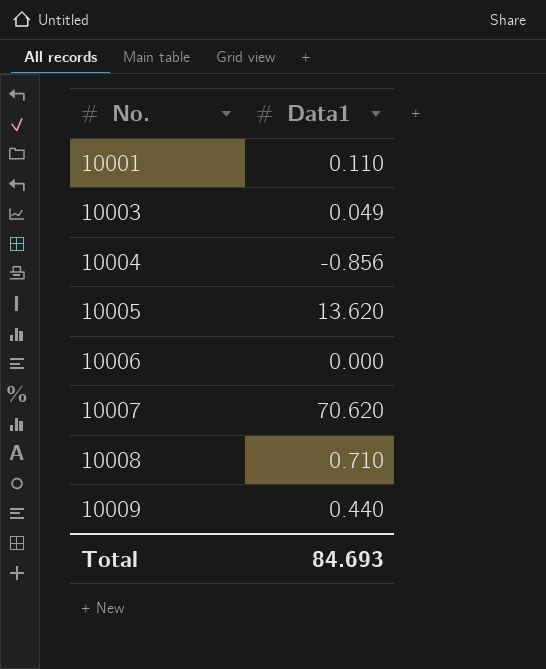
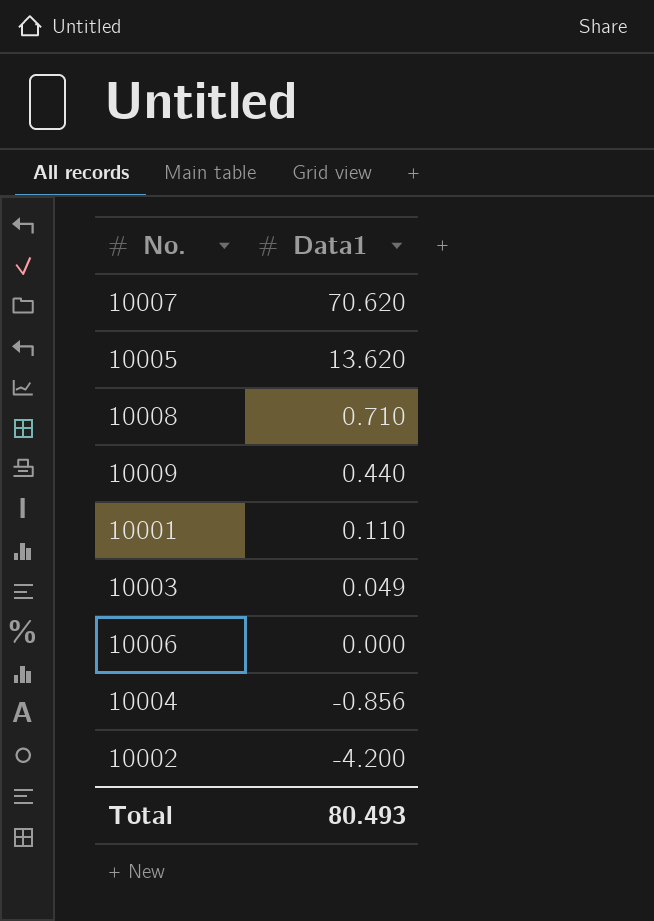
row order: No. ascending -> Data1 descending
row 10002: none -> -4.200
Total | Data1: 84.693 -> 80.493

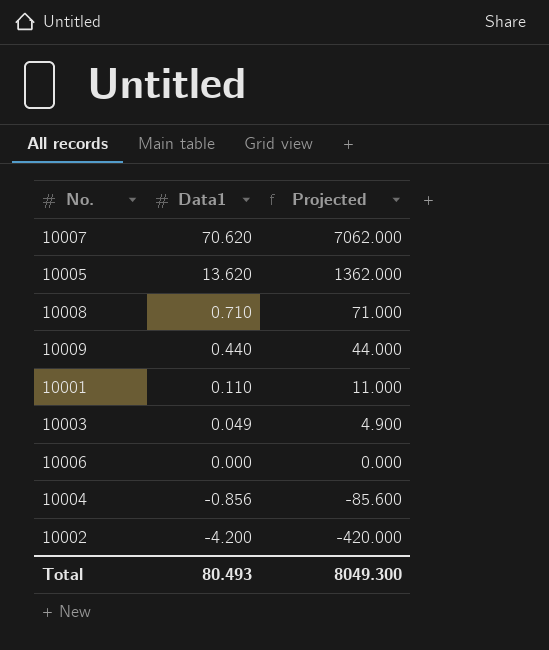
column Projected | formula: none -> [Data1] * 100

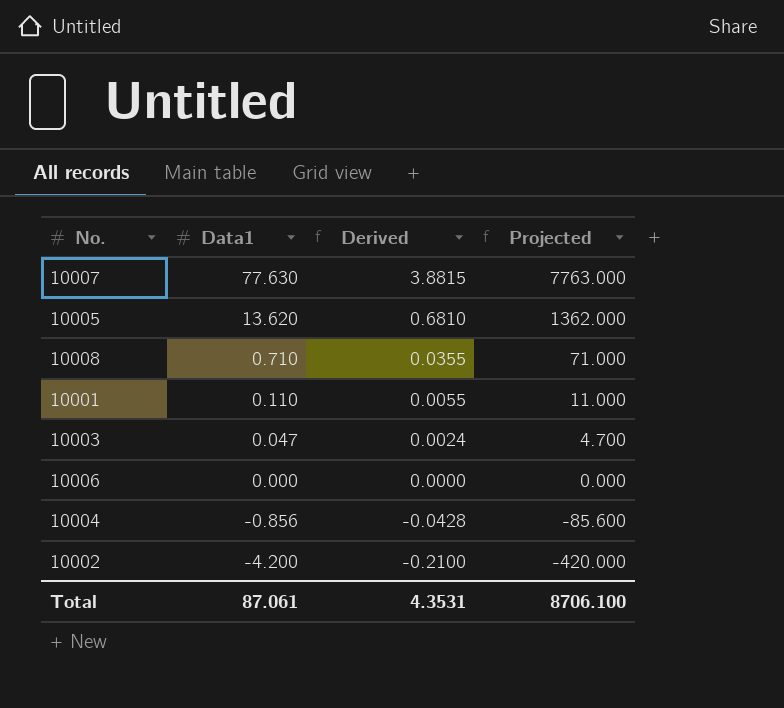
column Derived | formula: none -> [Data1] * 0.05
row 10009: 0.440 | 44.000 -> none
10007 | Data1: 70.620 -> 77.630
10007 | Projected: 7062.000 -> 7763.000
10003 | Data1: 0.049 -> 0.047
10003 | Projected: 4.900 -> 4.700
Total | Data1: 80.493 -> 87.061
Total | Projected: 8049.300 -> 8706.100

